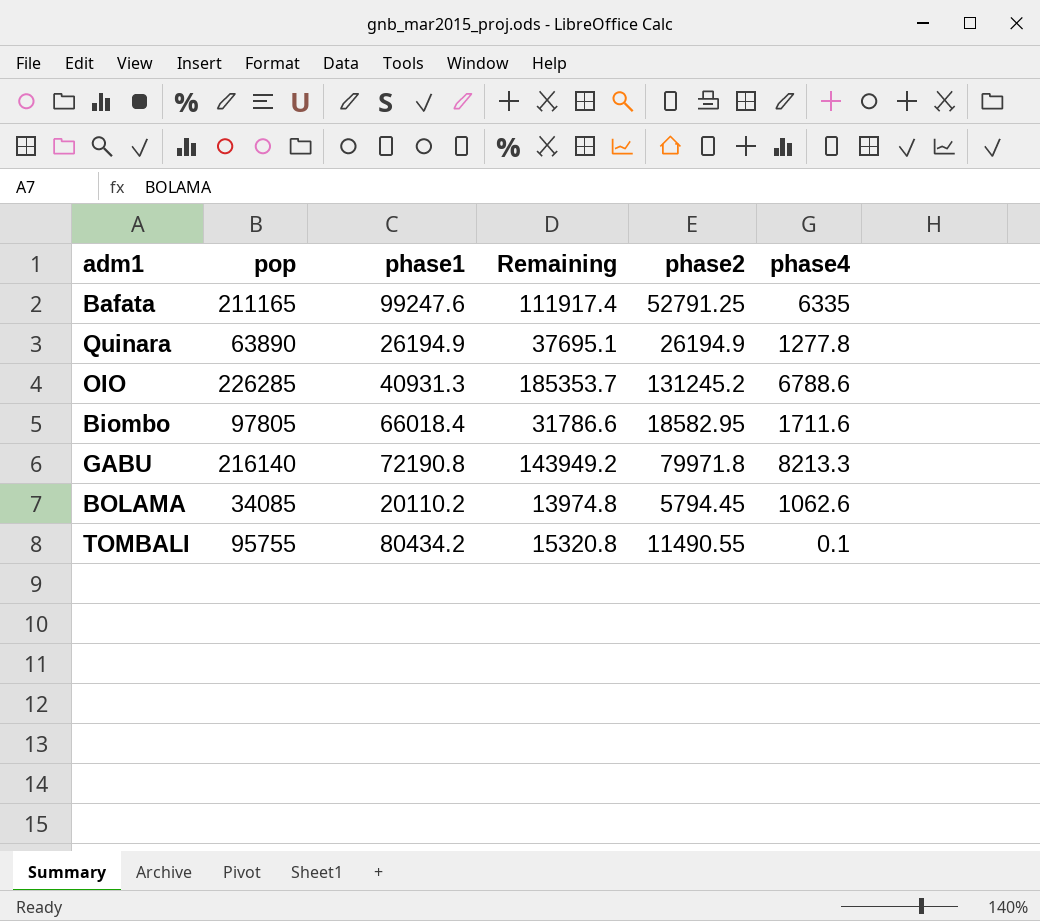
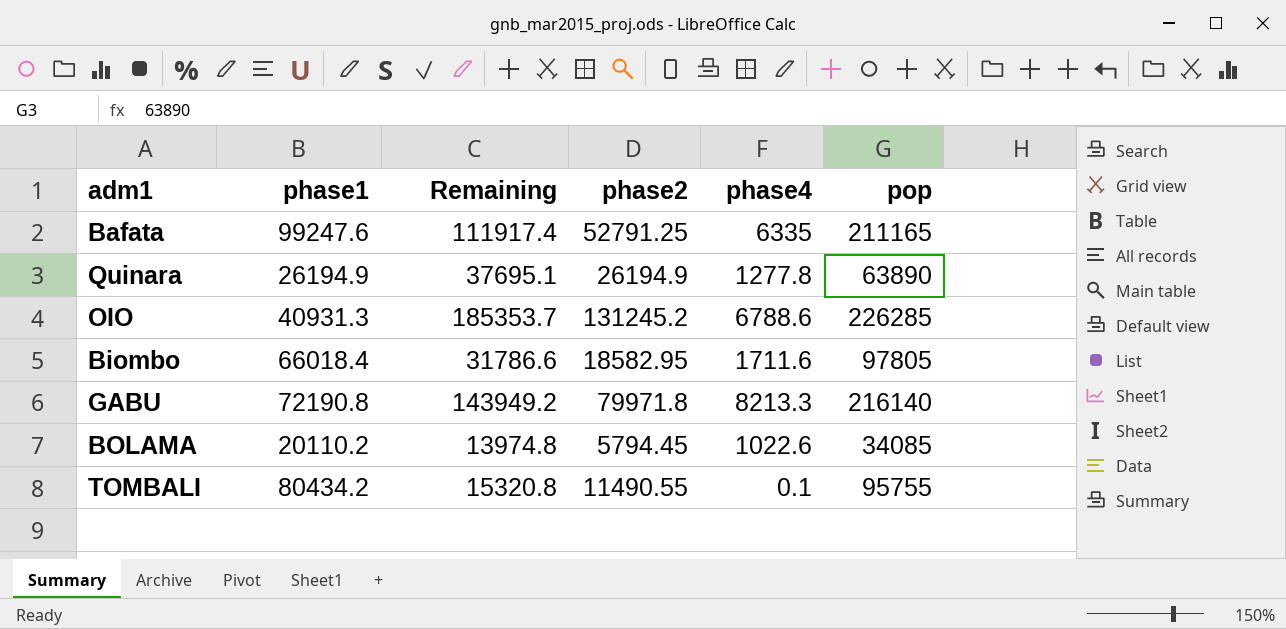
column pop | position: 2 -> 6
BOLAMA | phase4: 1062.6 -> 1022.6

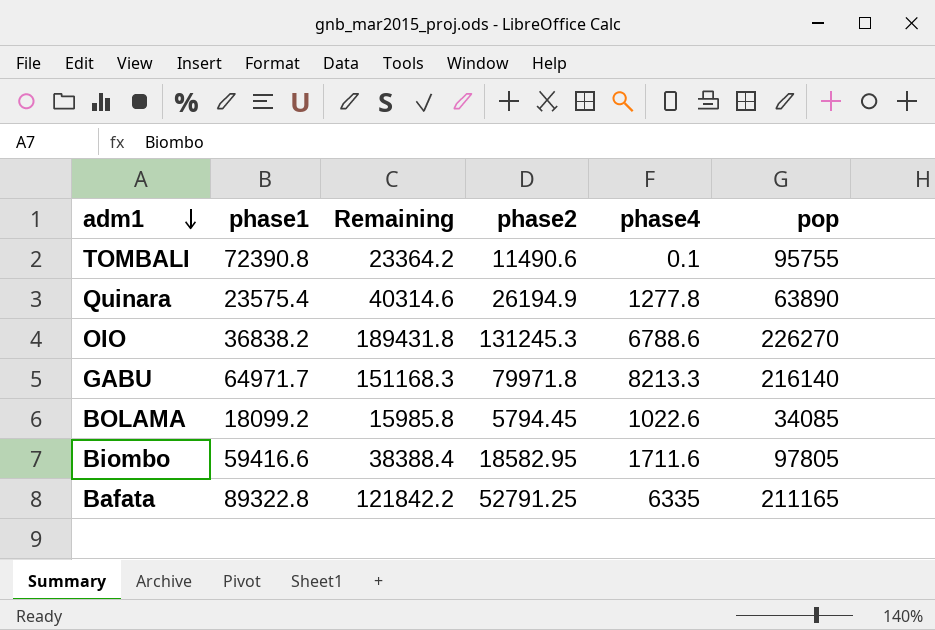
row order: none -> adm1 descending
TOMBALI | phase1: 80434.2 -> 72390.8
TOMBALI | Remaining: 15320.8 -> 23364.2
TOMBALI | phase2: 11490.55 -> 11490.6
Quinara | phase1: 26194.9 -> 23575.4
Quinara | Remaining: 37695.1 -> 40314.6
OIO | phase1: 40931.3 -> 36838.2
OIO | Remaining: 185353.7 -> 189431.8
OIO | phase2: 131245.2 -> 131245.3
OIO | pop: 226285 -> 226270
GABU | phase1: 72190.8 -> 64971.7
GABU | Remaining: 143949.2 -> 151168.3
BOLAMA | phase1: 20110.2 -> 18099.2
BOLAMA | Remaining: 13974.8 -> 15985.8
Biombo | phase1: 66018.4 -> 59416.6
Biombo | Remaining: 31786.6 -> 38388.4
Bafata | phase1: 99247.6 -> 89322.8
Bafata | Remaining: 111917.4 -> 121842.2

